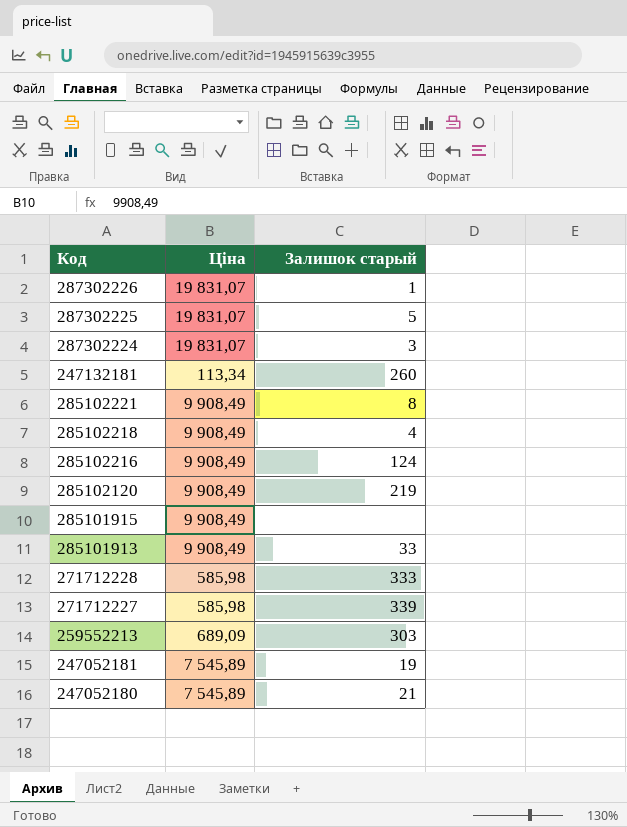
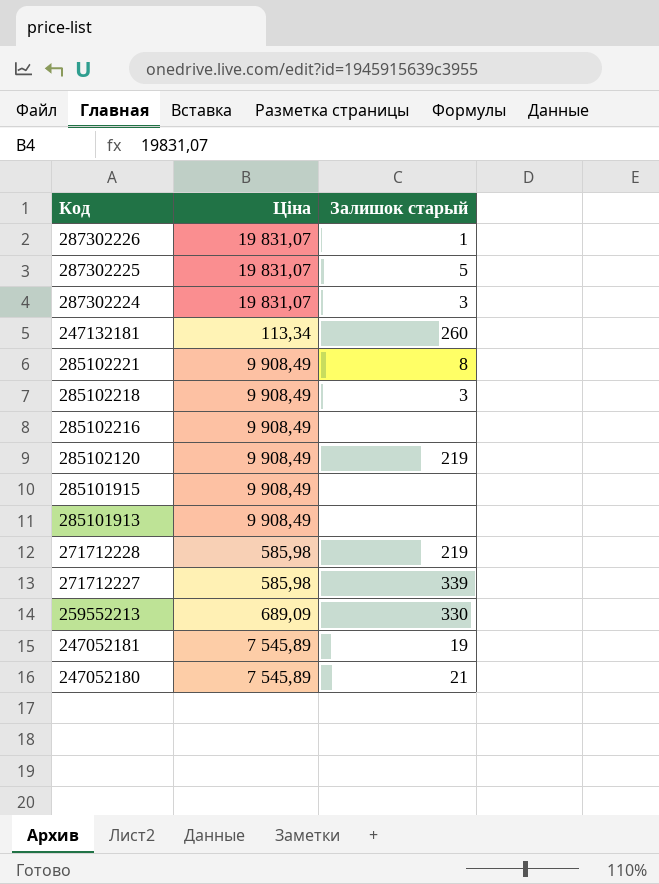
285102218 | Залишок старый: 4 -> 3
285102216 | Залишок старый: 124 -> none
285101913 | Залишок старый: 33 -> none
271712228 | Залишок старый: 333 -> 219
259552213 | Залишок старый: 303 -> 330

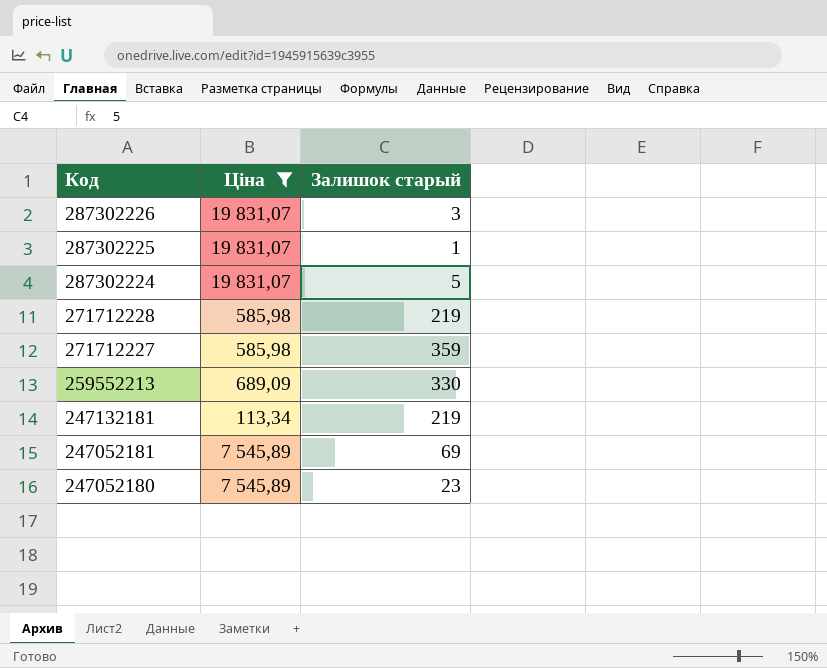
filter: none -> Ціна != 9 908,49
row order: none -> Код descending
287302226 | Залишок старый: 1 -> 3
287302225 | Залишок старый: 5 -> 1
287302224 | Залишок старый: 3 -> 5
271712227 | Залишок старый: 339 -> 359
247132181 | Залишок старый: 260 -> 219
247052181 | Залишок старый: 19 -> 69
247052180 | Залишок старый: 21 -> 23

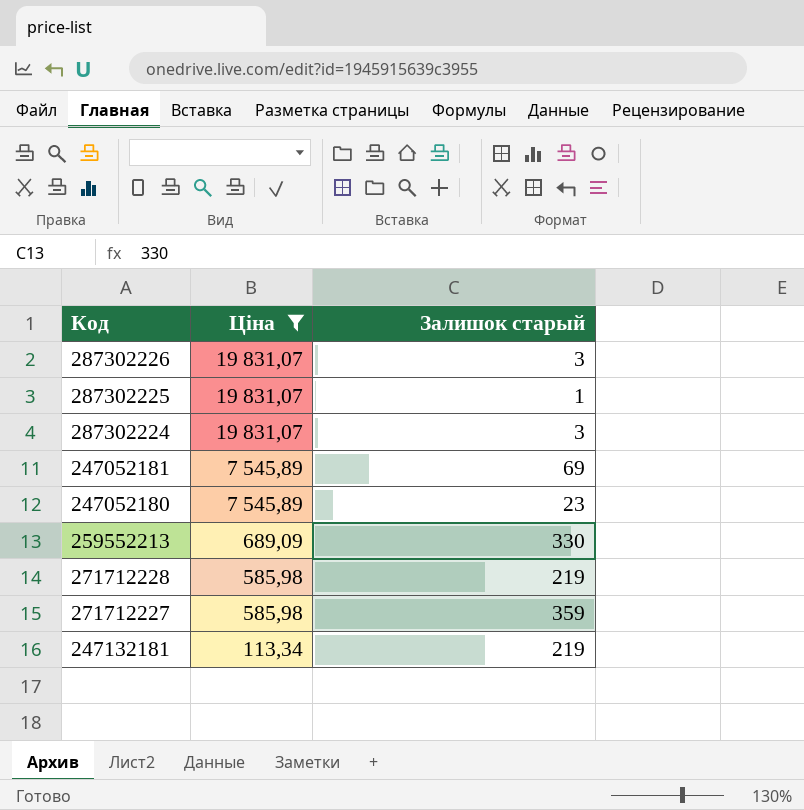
row order: Код descending -> Ціна descending
287302224 | Залишок старый: 5 -> 3

